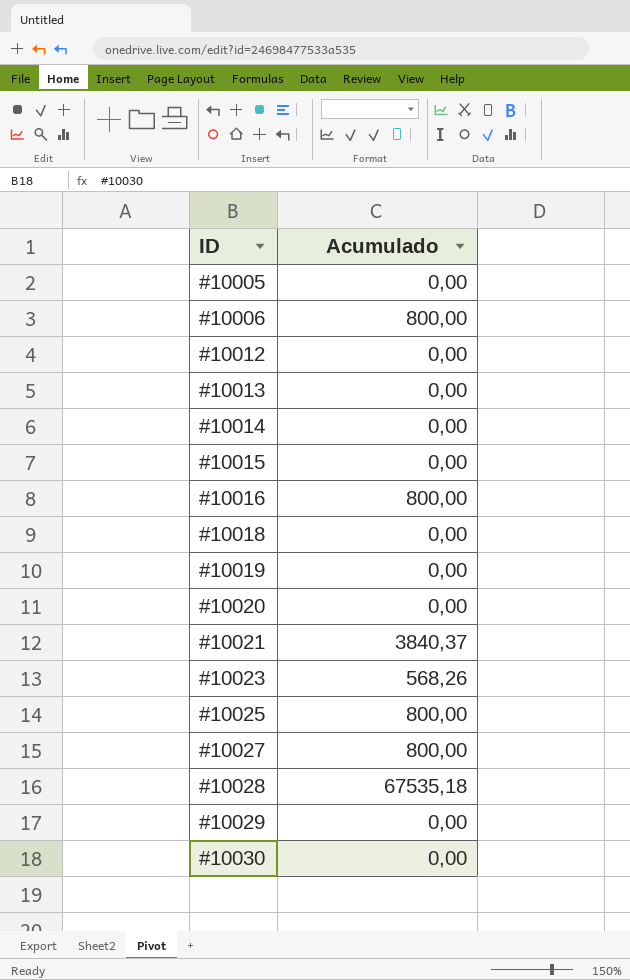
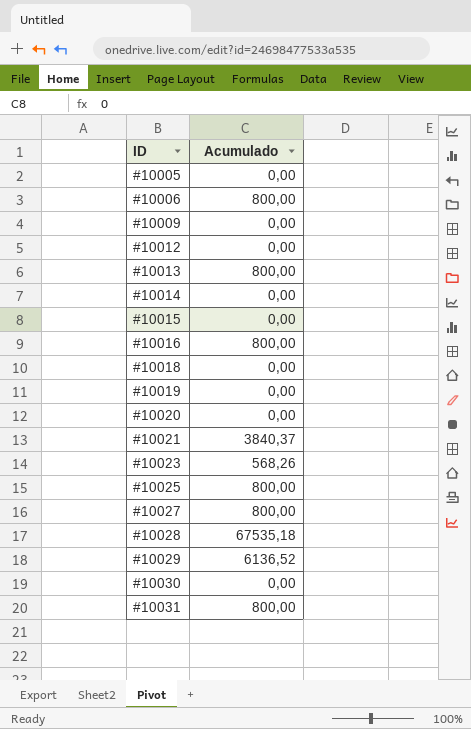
row #10009: none -> 0,00
#10013 | Acumulado: 0,00 -> 800,00
#10029 | Acumulado: 0,00 -> 6136,52
row #10031: none -> 800,00

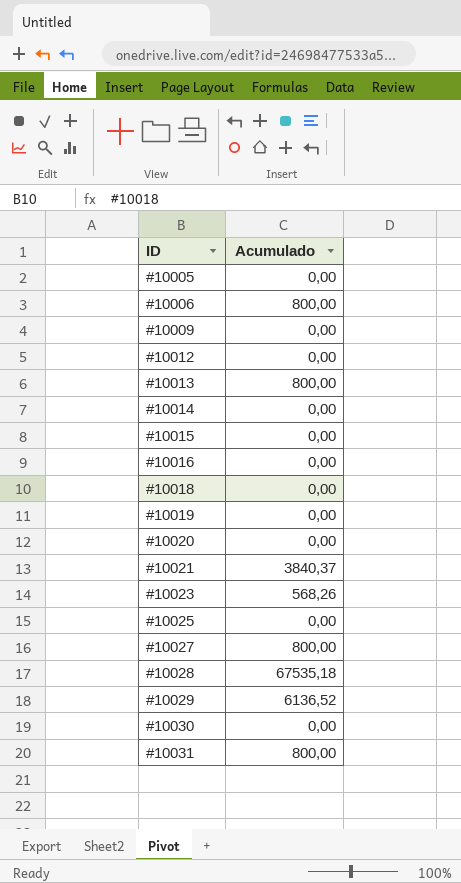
#10016 | Acumulado: 800,00 -> 0,00
#10025 | Acumulado: 800,00 -> 0,00

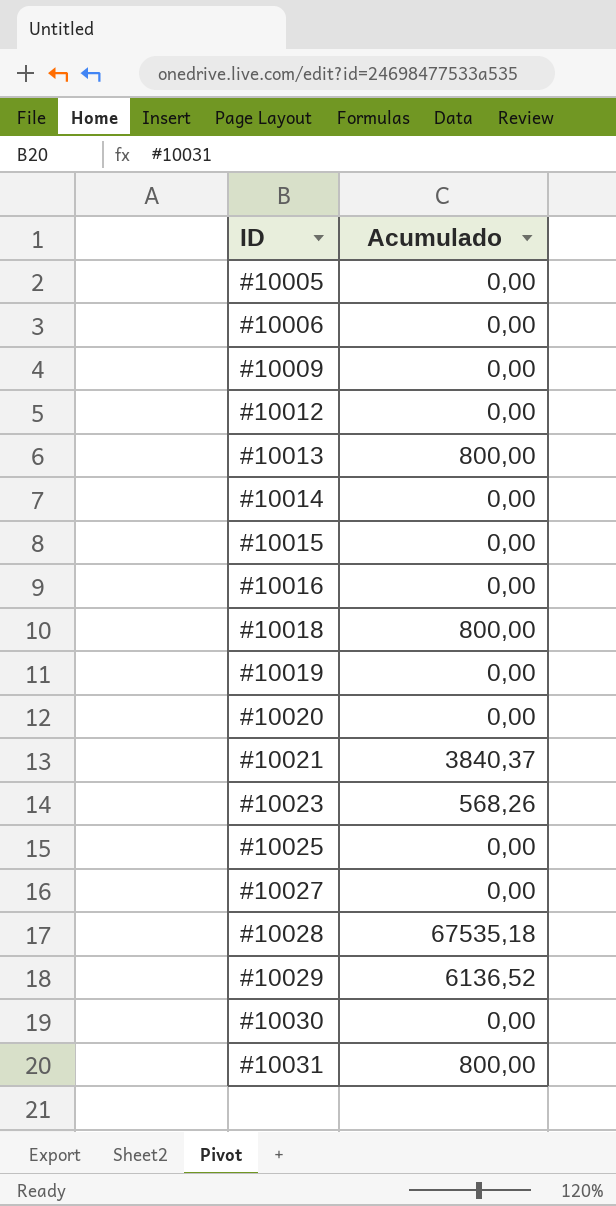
#10006 | Acumulado: 800,00 -> 0,00
#10018 | Acumulado: 0,00 -> 800,00
#10027 | Acumulado: 800,00 -> 0,00

